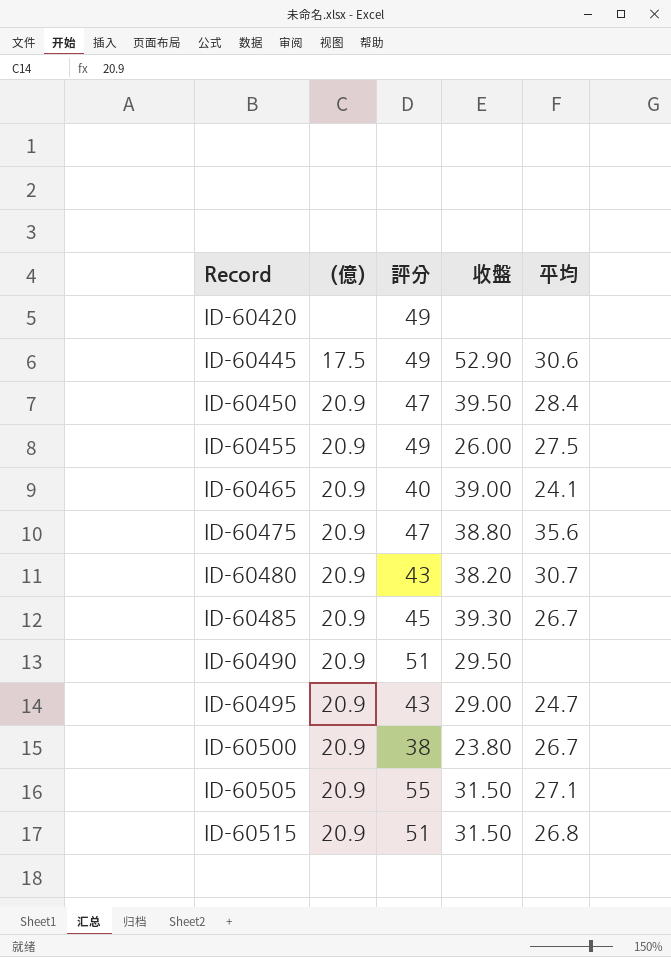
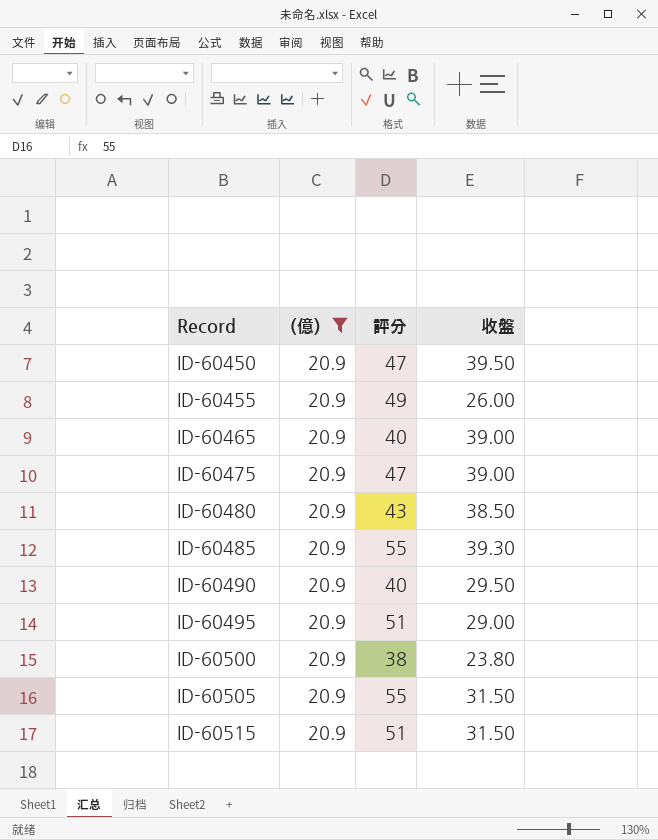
filter: none -> (億) = 20.9
column 平均 | position: 5 -> none
ID-60475 | 收盤: 38.80 -> 39.00
ID-60480 | 收盤: 38.20 -> 38.50
ID-60485 | 評分: 45 -> 55
ID-60490 | 評分: 51 -> 40
ID-60495 | 評分: 43 -> 51

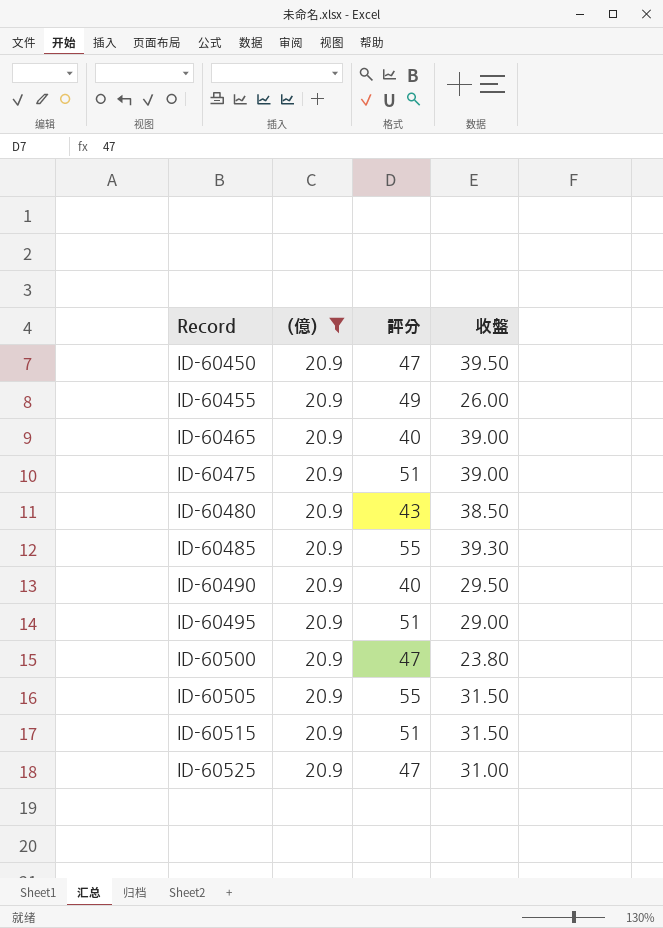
ID-60475 | 評分: 47 -> 51
ID-60500 | 評分: 38 -> 47
row ID-60525: none -> 20.9 | 47 | 31.00

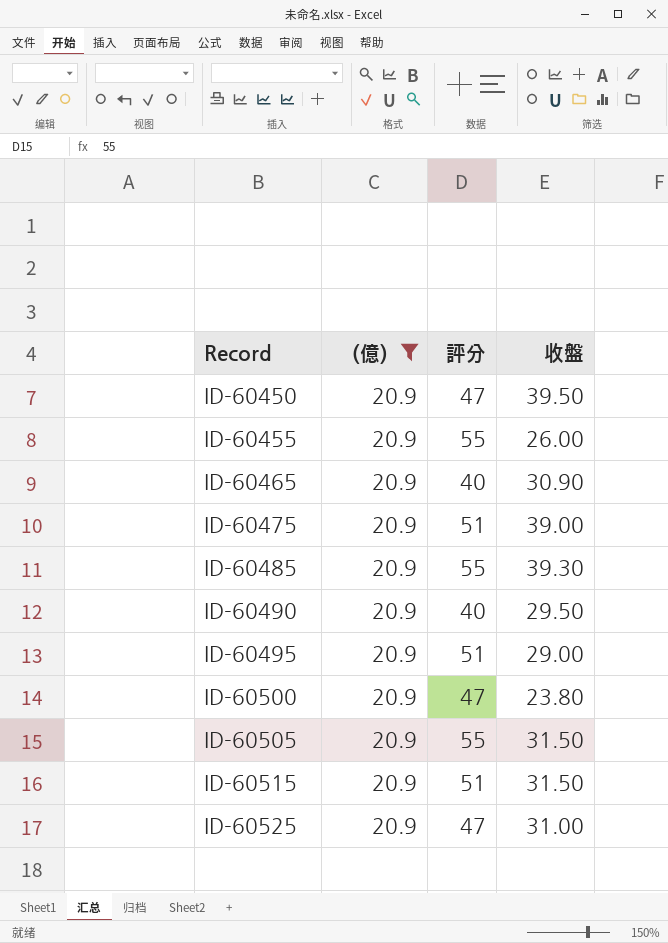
row ID-60480: 20.9 | 43 | 38.50 -> none
ID-60455 | 評分: 49 -> 55
ID-60465 | 收盤: 39.00 -> 30.90

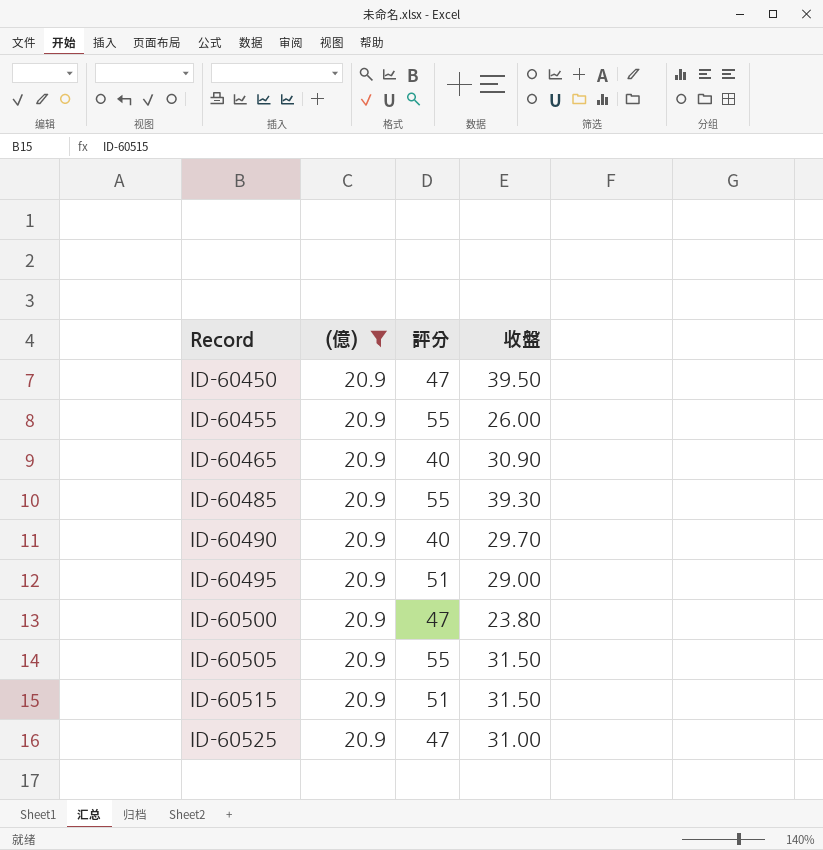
row ID-60475: 20.9 | 51 | 39.00 -> none
ID-60490 | 收盤: 29.50 -> 29.70

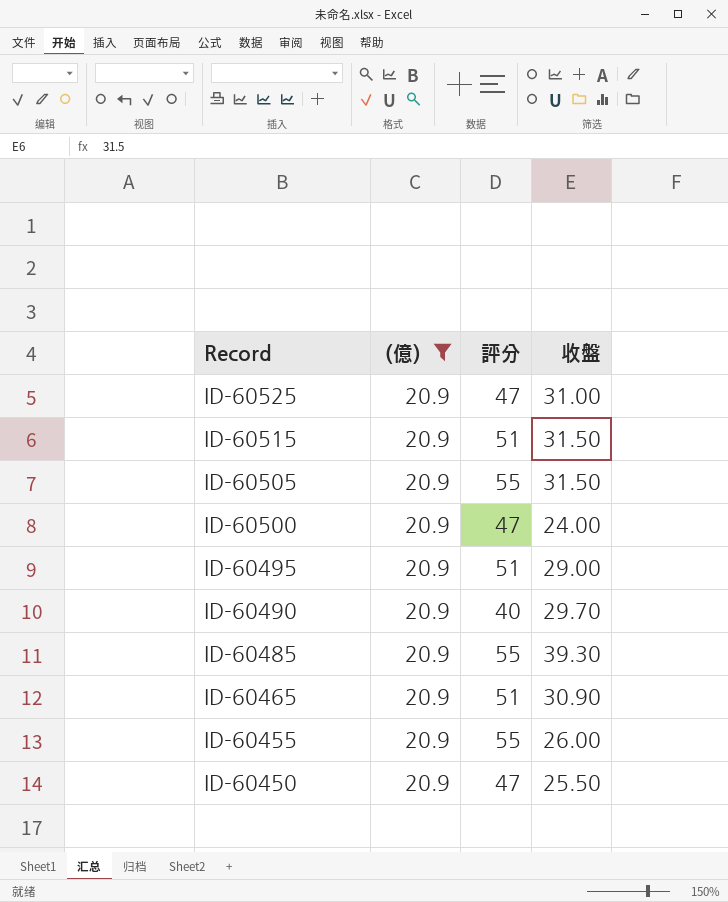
row order: Record ascending -> Record descending
ID-60500 | 收盤: 23.80 -> 24.00
ID-60465 | 評分: 40 -> 51
ID-60450 | 收盤: 39.50 -> 25.50

